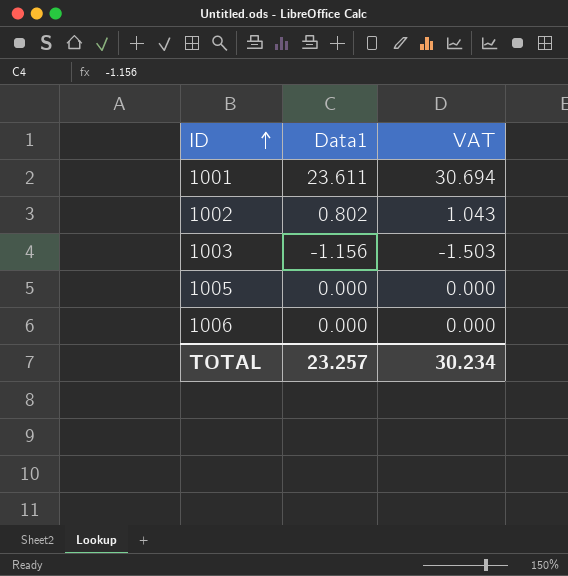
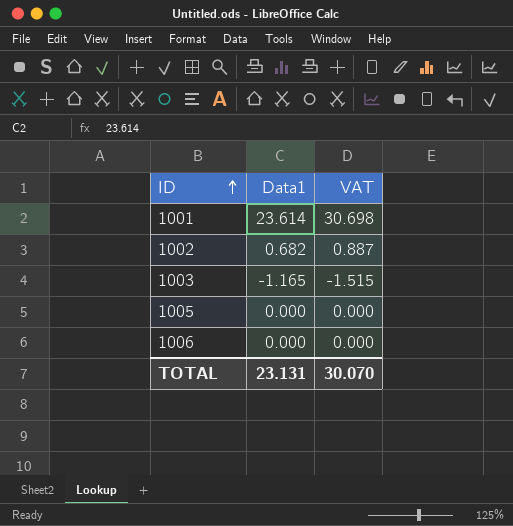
1001 | Data1: 23.611 -> 23.614
1001 | VAT: 30.694 -> 30.698
1002 | Data1: 0.802 -> 0.682
1002 | VAT: 1.043 -> 0.887
1003 | Data1: -1.156 -> -1.165
1003 | VAT: -1.503 -> -1.515
TOTAL | Data1: 23.257 -> 23.131
TOTAL | VAT: 30.234 -> 30.070

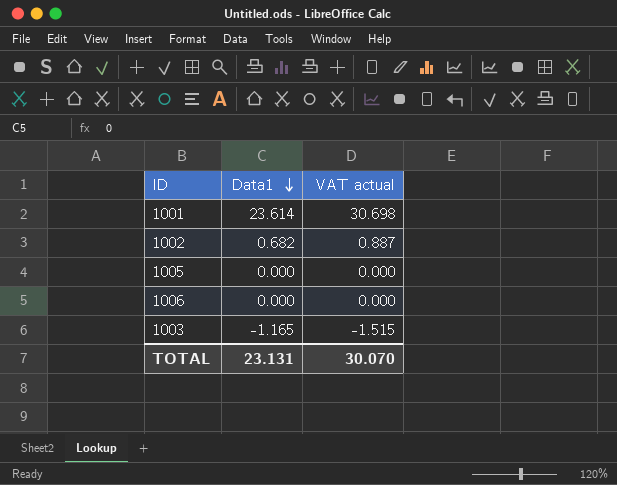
row order: ID ascending -> Data1 descending
column name: VAT -> VAT actual

